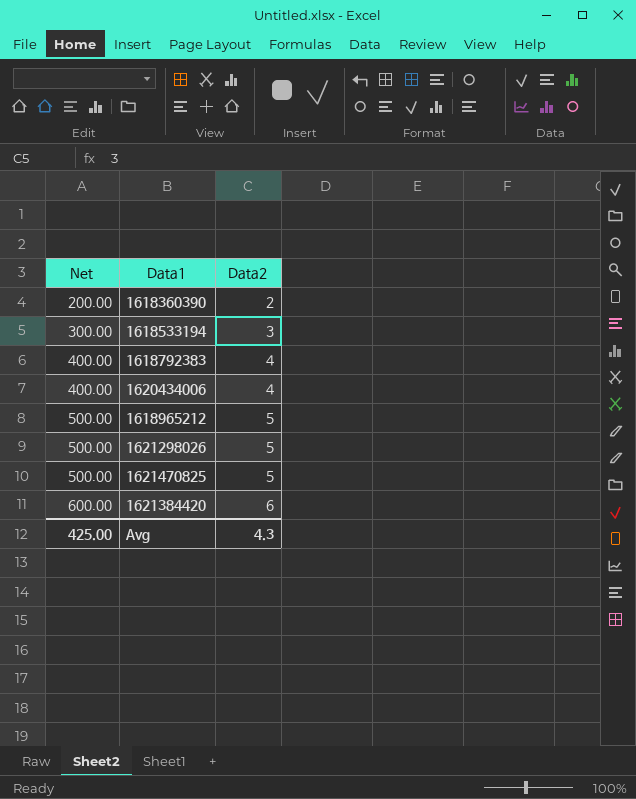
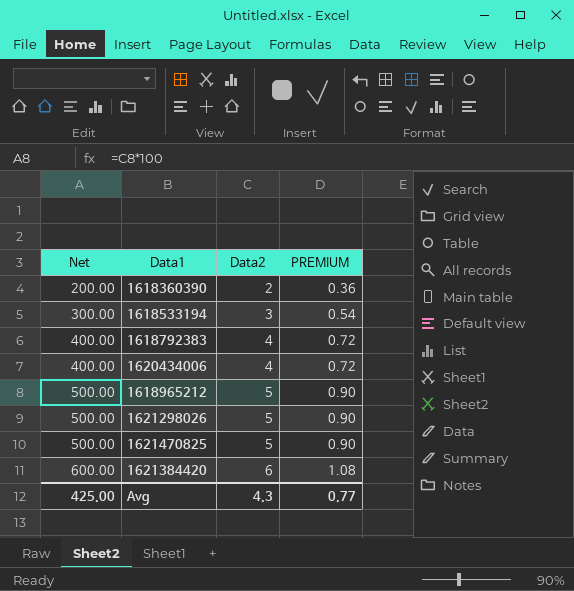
column PREMIUM | formula: none -> [Data2] * 0.18

